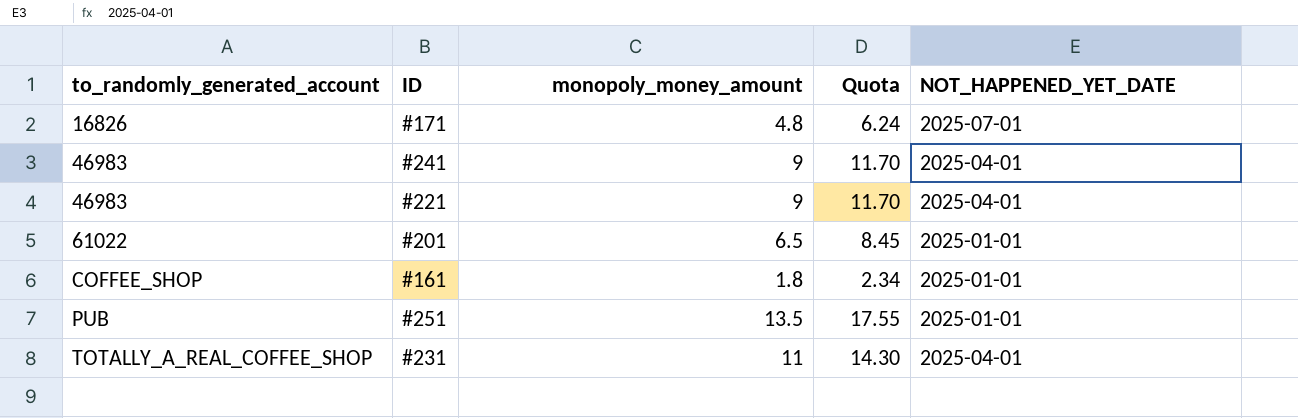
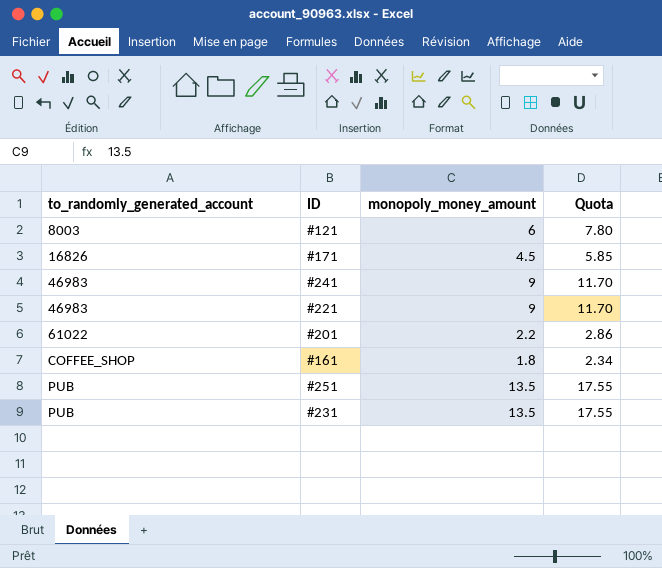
column NOT_HAPPENED_YET_DATE | position: 5 -> none
row #121: none -> 8003 | 6 | 7.80
#171 | monopoly_money_amount: 4.8 -> 4.5
#171 | Quota: 6.24 -> 5.85
#201 | monopoly_money_amount: 6.5 -> 2.2
#201 | Quota: 8.45 -> 2.86
#231 | to_randomly_generated_account: TOTALLY_A_REAL_COFFEE_SHOP -> PUB
#231 | monopoly_money_amount: 11 -> 13.5
#231 | Quota: 14.30 -> 17.55

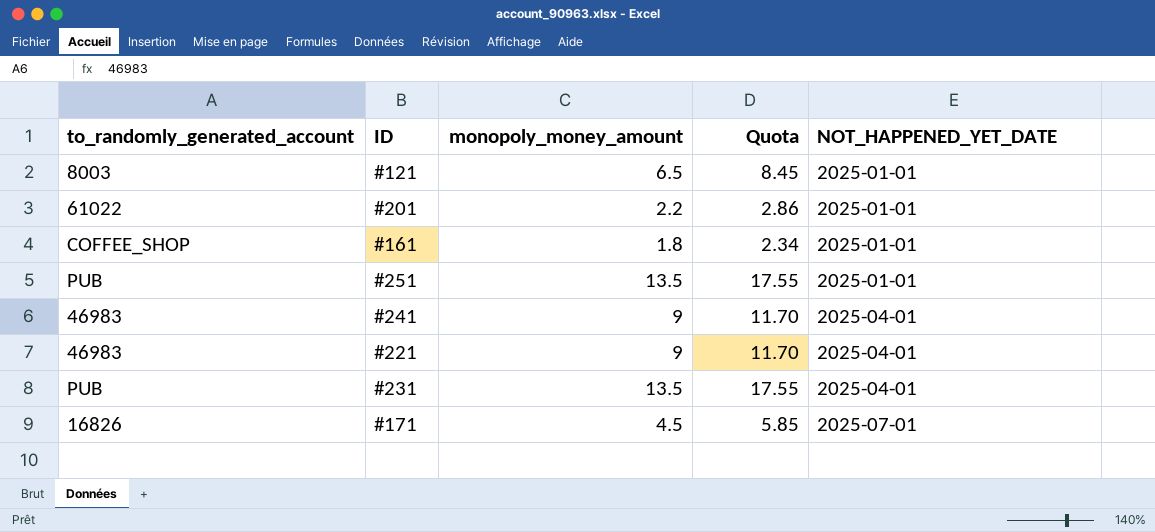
row order: to_randomly_generated_account ascending -> NOT_HAPPENED_YET_DATE ascending
column NOT_HAPPENED_YET_DATE | position: none -> 5
#121 | monopoly_money_amount: 6 -> 6.5
#121 | Quota: 7.80 -> 8.45

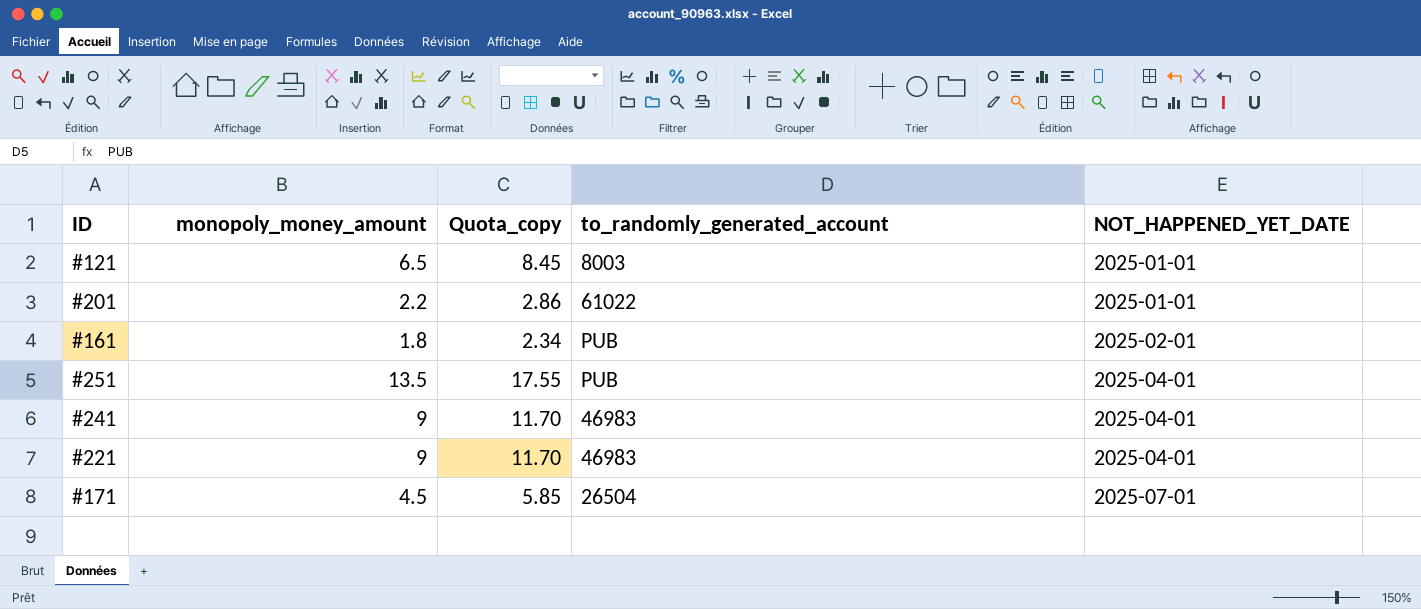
column name: Quota -> Quota_copy
column to_randomly_generated_account | position: 1 -> 4
row #231: PUB | 13.5 | 17.55 | 2025-04-01 -> none
#161 | to_randomly_generated_account: COFFEE_SHOP -> PUB
#161 | NOT_HAPPENED_YET_DATE: 2025-01-01 -> 2025-02-01
#251 | NOT_HAPPENED_YET_DATE: 2025-01-01 -> 2025-04-01
#171 | to_randomly_generated_account: 16826 -> 26504

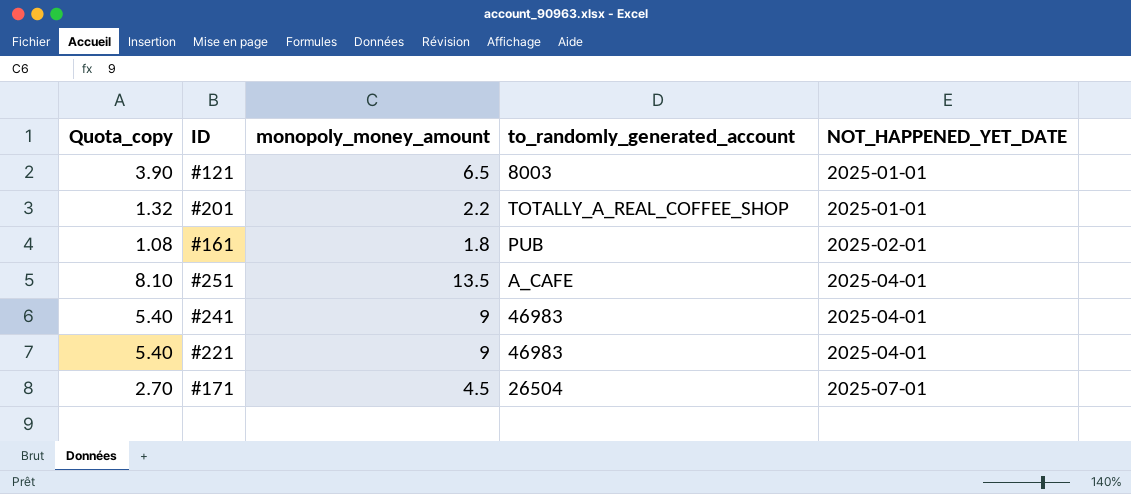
column Quota_copy | formula: [monopoly_money_amount] * 1.3 -> [monopoly_money_amount] * 0.6
column Quota_copy | position: 3 -> 1
#201 | to_randomly_generated_account: 61022 -> TOTALLY_A_REAL_COFFEE_SHOP
#251 | to_randomly_generated_account: PUB -> A_CAFE

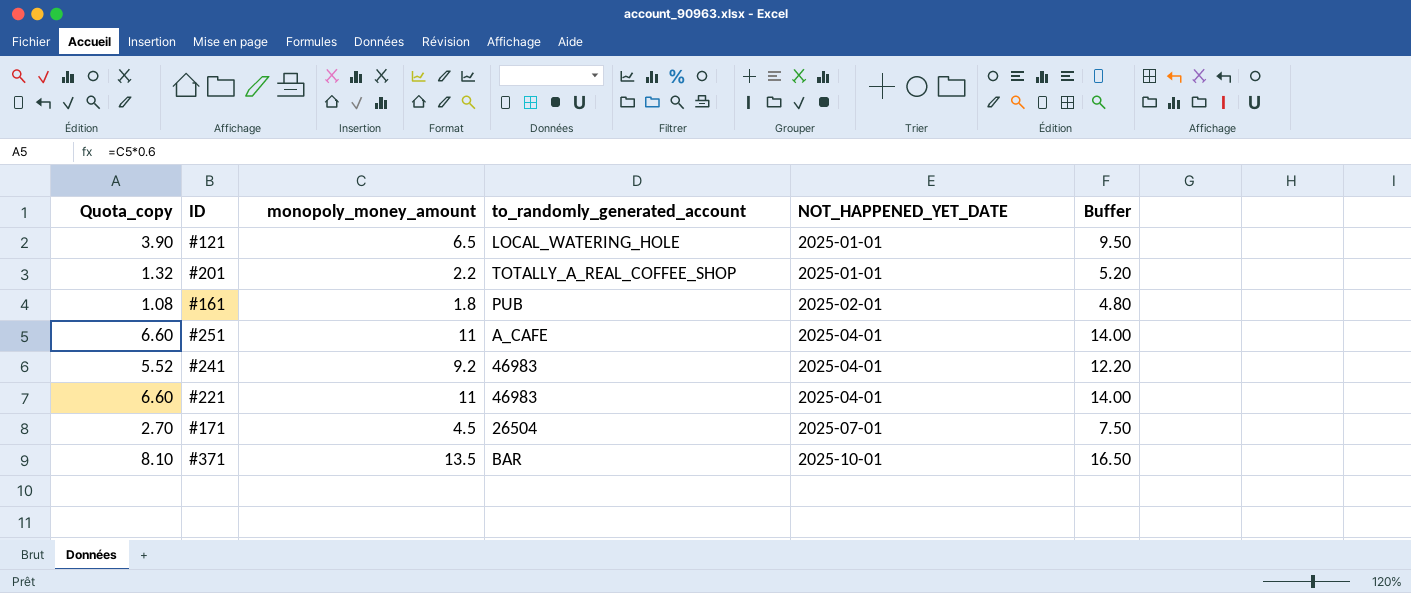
column Buffer | formula: none -> [monopoly_money_amount] + 3
#121 | to_randomly_generated_account: 8003 -> LOCAL_WATERING_HOLE
#251 | Quota_copy: 8.10 -> 6.60
#251 | monopoly_money_amount: 13.5 -> 11
#241 | Quota_copy: 5.40 -> 5.52
#241 | monopoly_money_amount: 9 -> 9.2
#221 | Quota_copy: 5.40 -> 6.60
#221 | monopoly_money_amount: 9 -> 11
row #371: none -> 8.10 | 13.5 | BAR | 2025-10-01 | 16.50

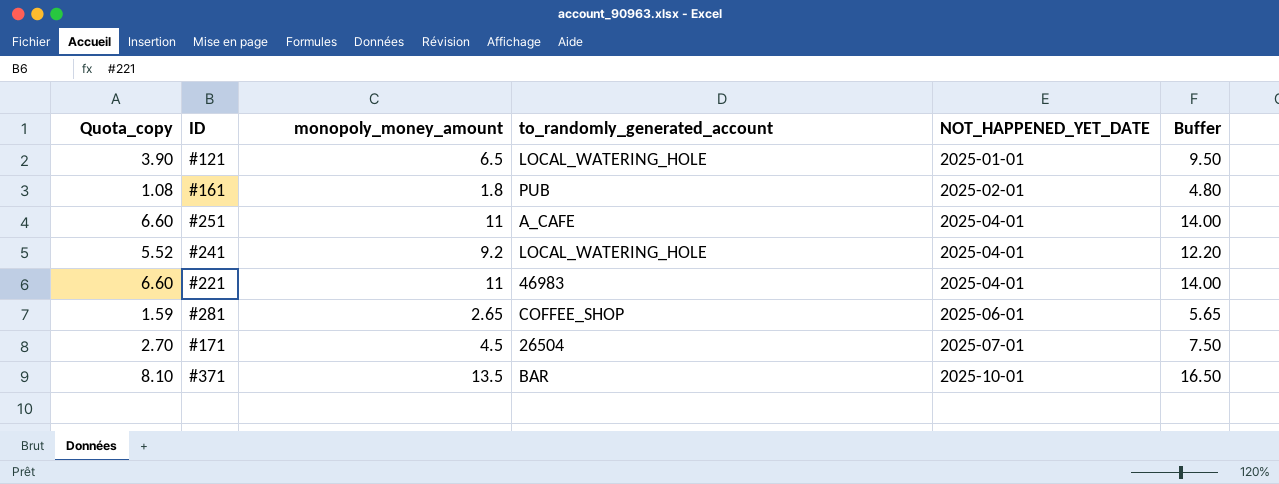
row #201: 1.32 | 2.2 | TOTALLY_A_REAL_COFFEE_SHOP | 2025-01-01 | 5.20 -> none
#241 | to_randomly_generated_account: 46983 -> LOCAL_WATERING_HOLE
row #281: none -> 1.59 | 2.65 | COFFEE_SHOP | 2025-06-01 | 5.65

